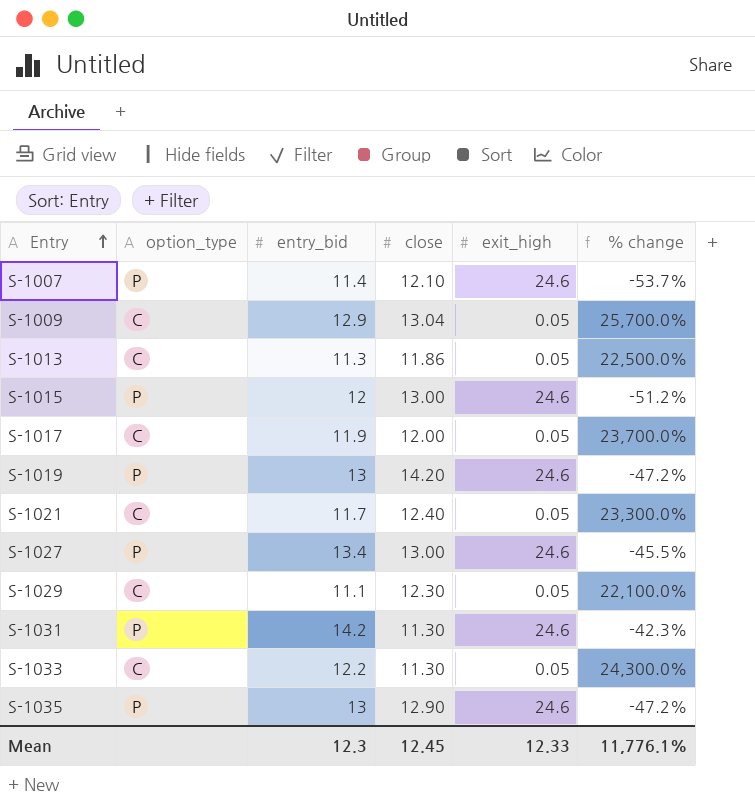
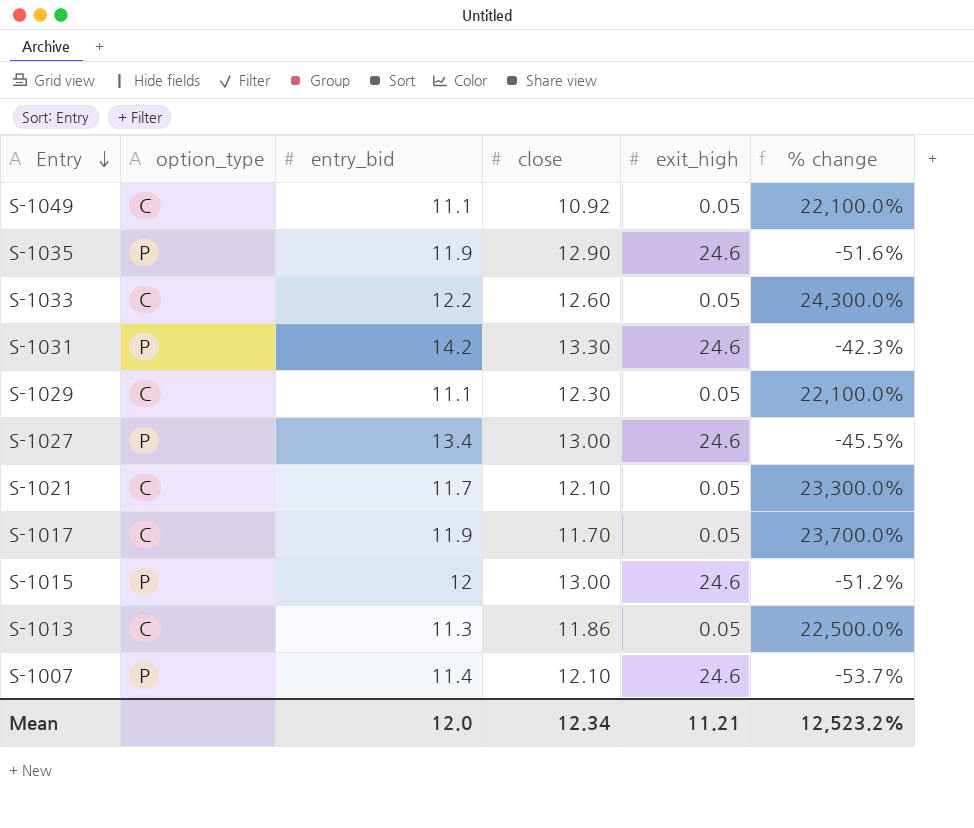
row order: Entry ascending -> Entry descending
row S-1009: C | 12.9 | 13.04 | 0.05 | 25,700.0% -> none
row S-1019: P | 13 | 14.20 | 24.6 | -47.2% -> none
row S-1049: none -> C | 11.1 | 10.92 | 0.05 | 22,100.0%
S-1035 | entry_bid: 13 -> 11.9
S-1035 | % change: -47.2% -> -51.6%
S-1033 | close: 11.30 -> 12.60
S-1031 | close: 11.30 -> 13.30
S-1021 | close: 12.40 -> 12.10
S-1017 | close: 12.00 -> 11.70
Mean | entry_bid: 12.3 -> 12.0
Mean | close: 12.45 -> 12.34
Mean | exit_high: 12.33 -> 11.21
Mean | % change: 11,776.1% -> 12,523.2%

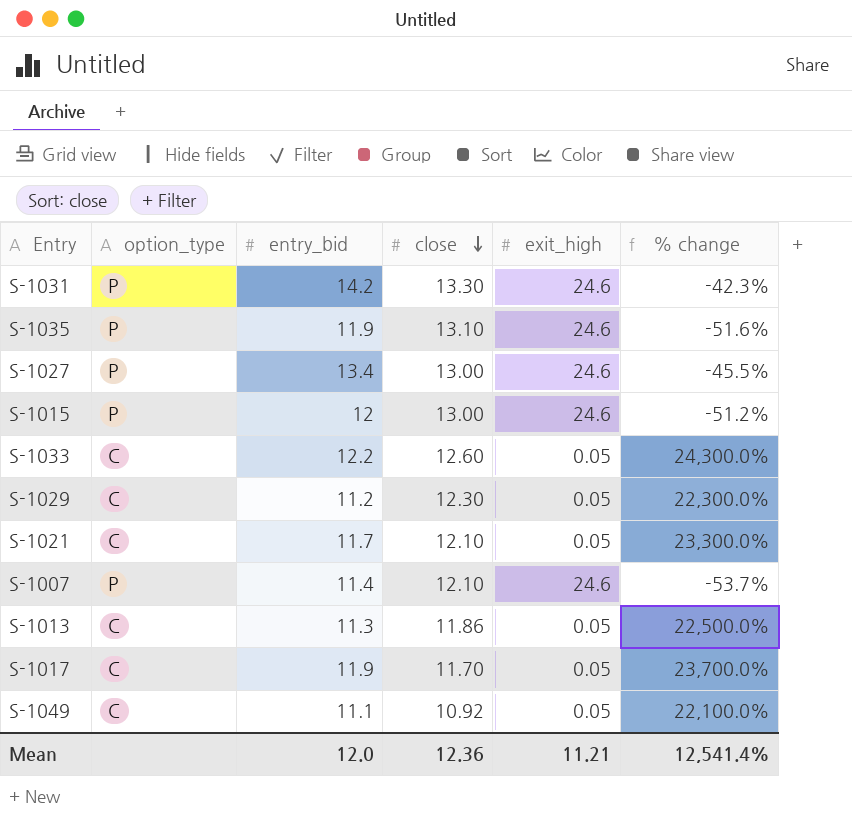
row order: Entry descending -> close descending
S-1035 | close: 12.90 -> 13.10
S-1029 | entry_bid: 11.1 -> 11.2
S-1029 | % change: 22,100.0% -> 22,300.0%
Mean | close: 12.34 -> 12.36
Mean | % change: 12,523.2% -> 12,541.4%

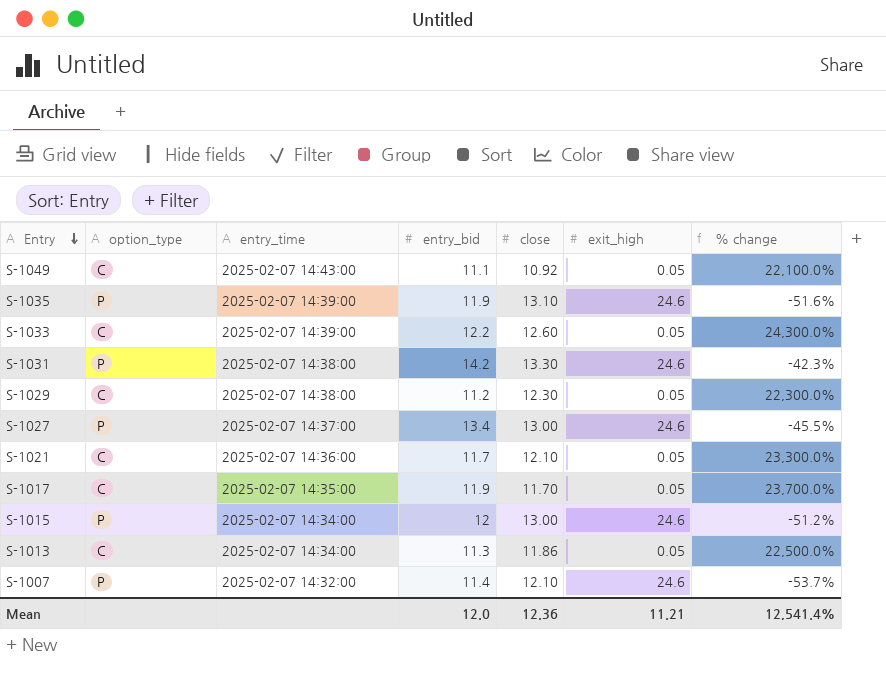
row order: close descending -> Entry descending
column entry_time | position: none -> 3

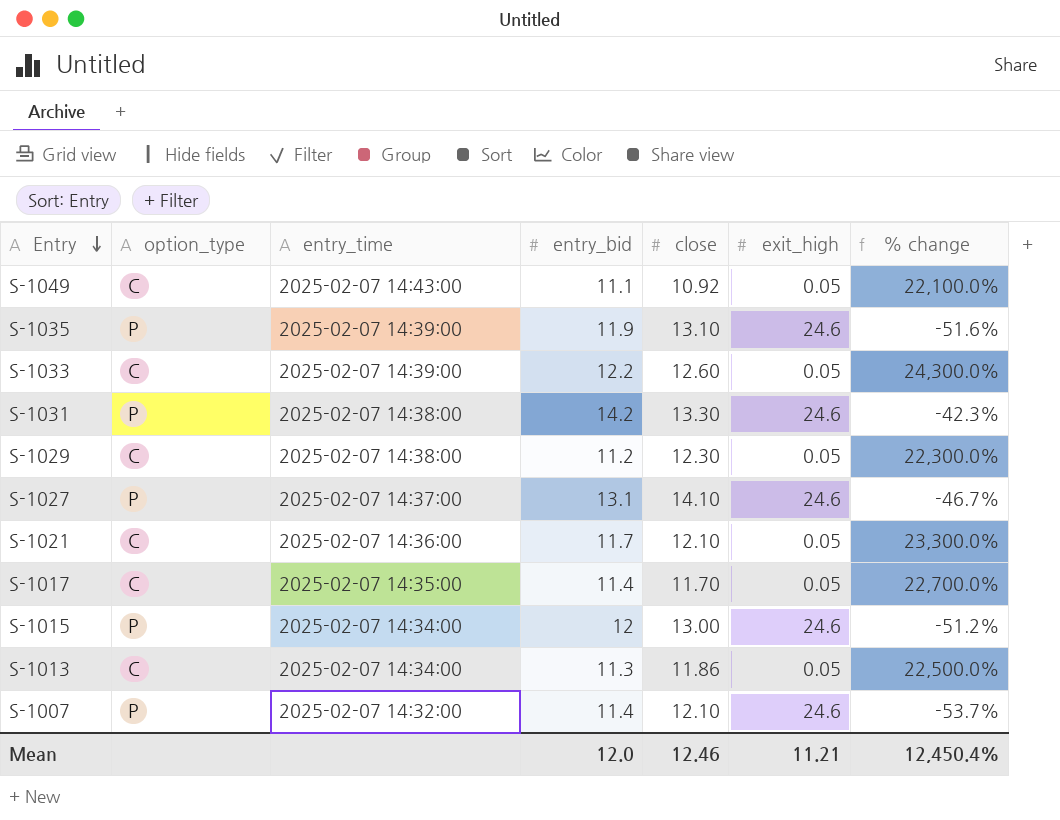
S-1027 | entry_bid: 13.4 -> 13.1
S-1027 | close: 13.00 -> 14.10
S-1027 | % change: -45.5% -> -46.7%
S-1017 | entry_bid: 11.9 -> 11.4
S-1017 | % change: 23,700.0% -> 22,700.0%
Mean | close: 12.36 -> 12.46
Mean | % change: 12,541.4% -> 12,450.4%

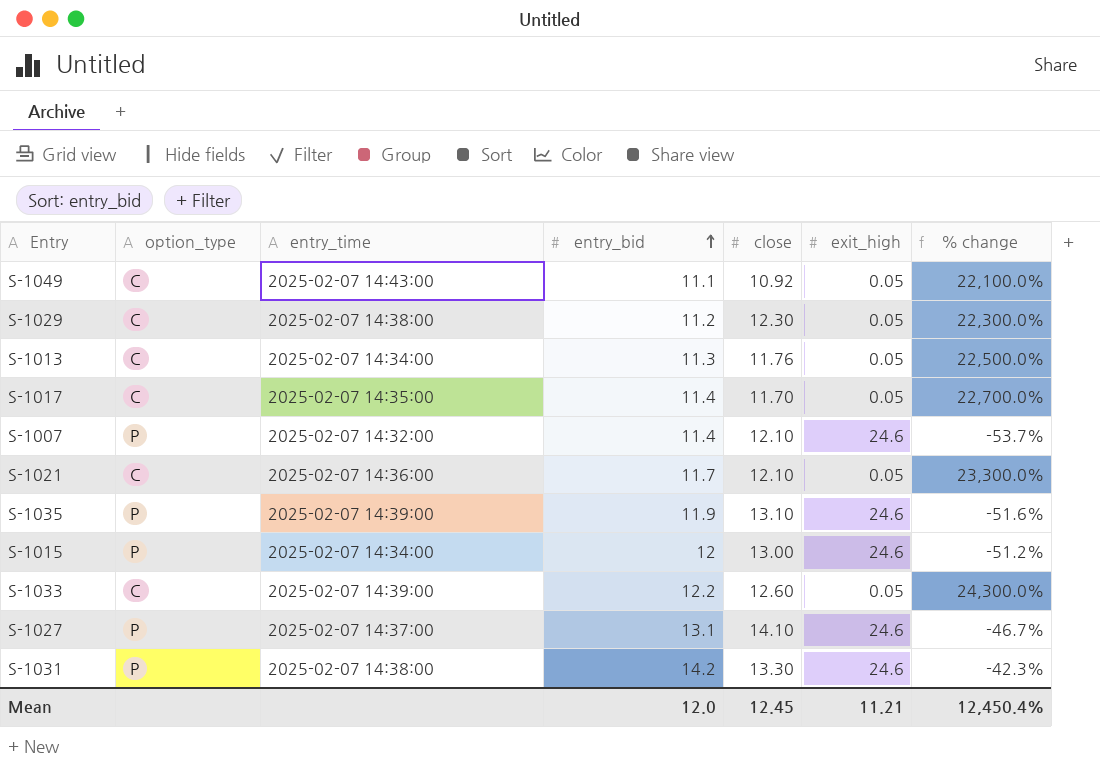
row order: Entry descending -> entry_bid ascending
S-1013 | close: 11.86 -> 11.76
Mean | close: 12.46 -> 12.45

